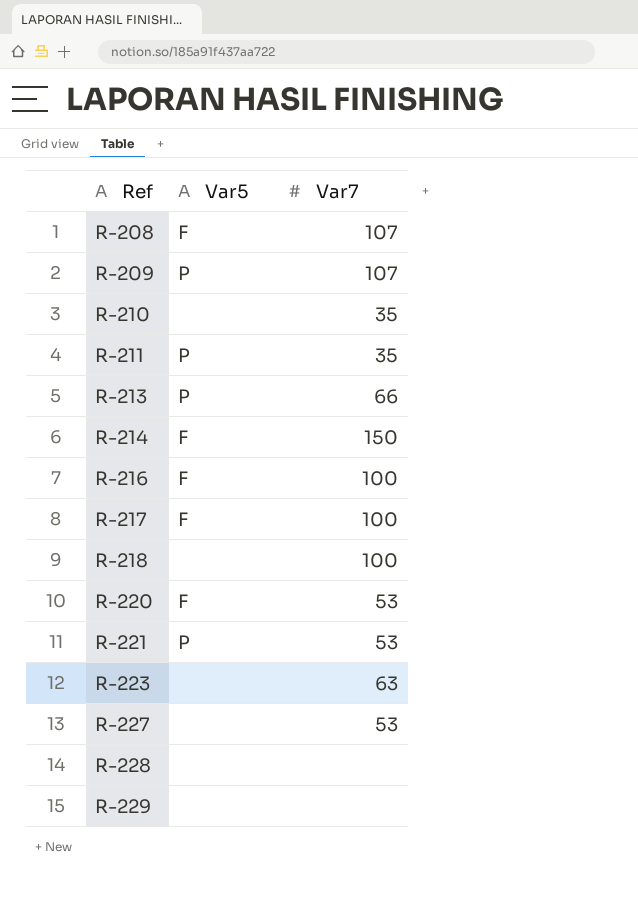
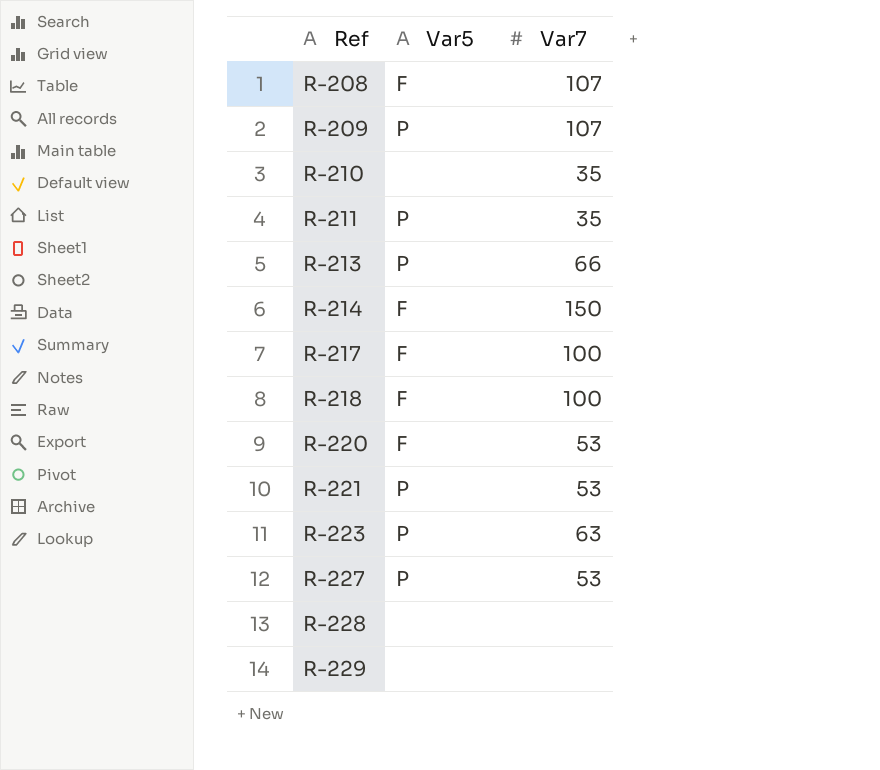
row R-216: F | 100 -> none
R-218 | Var5: none -> F
R-223 | Var5: none -> P
R-227 | Var5: none -> P

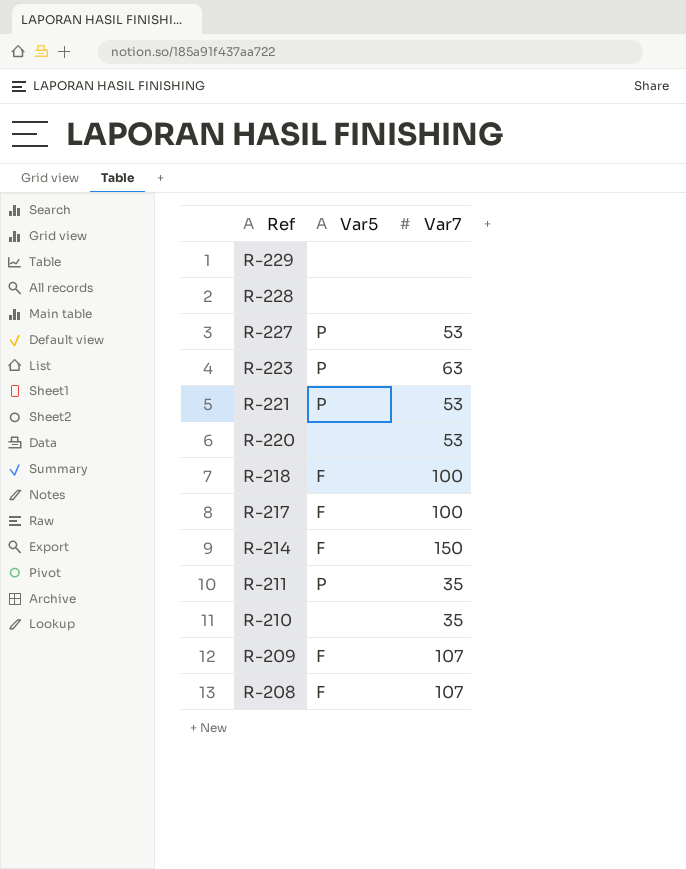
row order: Ref ascending -> Ref descending
row R-213: P | 66 -> none
R-220 | Var5: F -> none
R-209 | Var5: P -> F

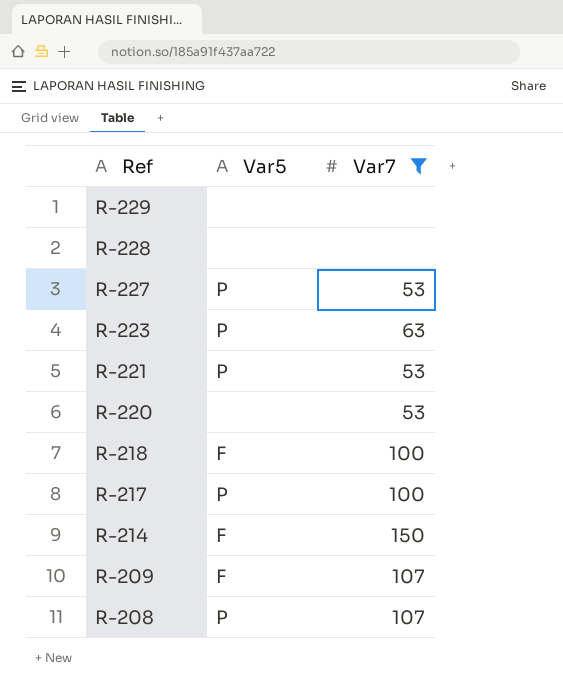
filter: none -> Var7 != 35
R-217 | Var5: F -> P
R-208 | Var5: F -> P

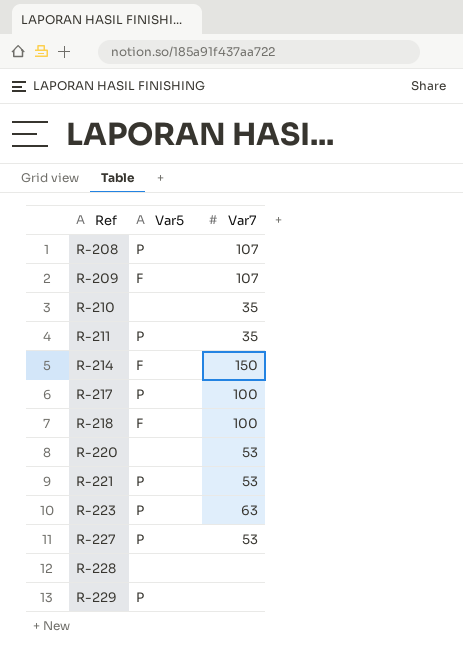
filter: Var7 != 35 -> none
row order: Ref descending -> Ref ascending
R-229 | Var5: none -> P

